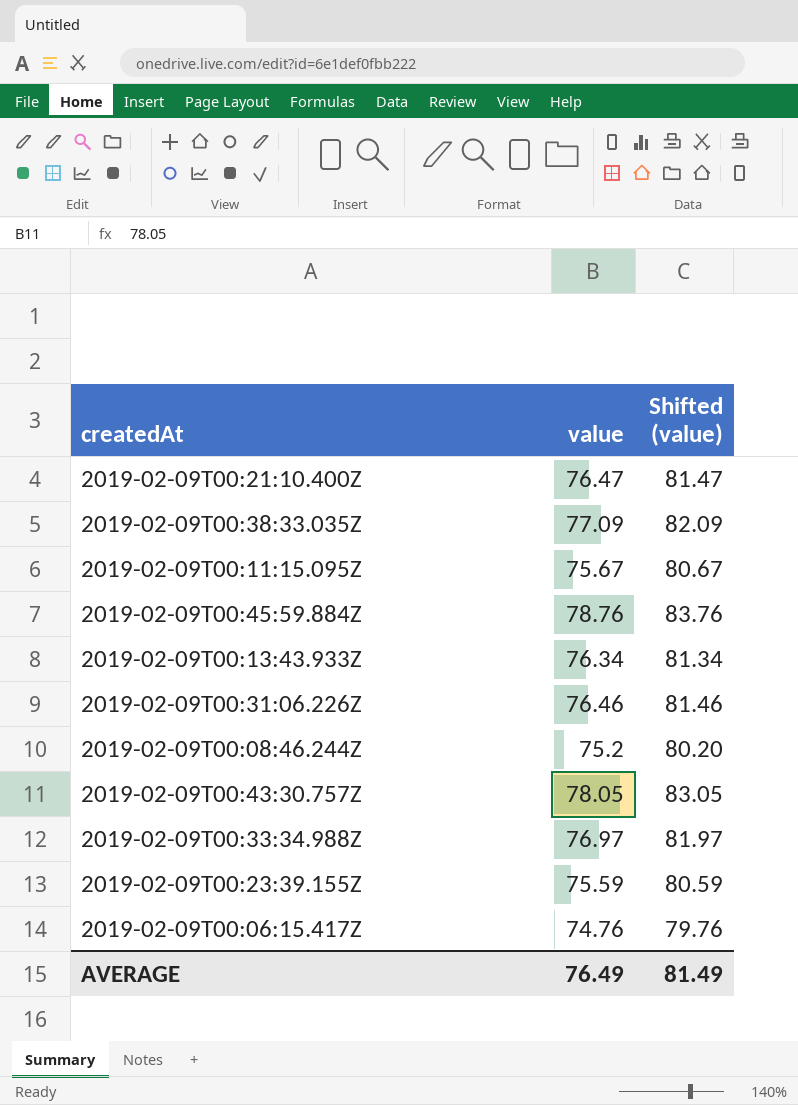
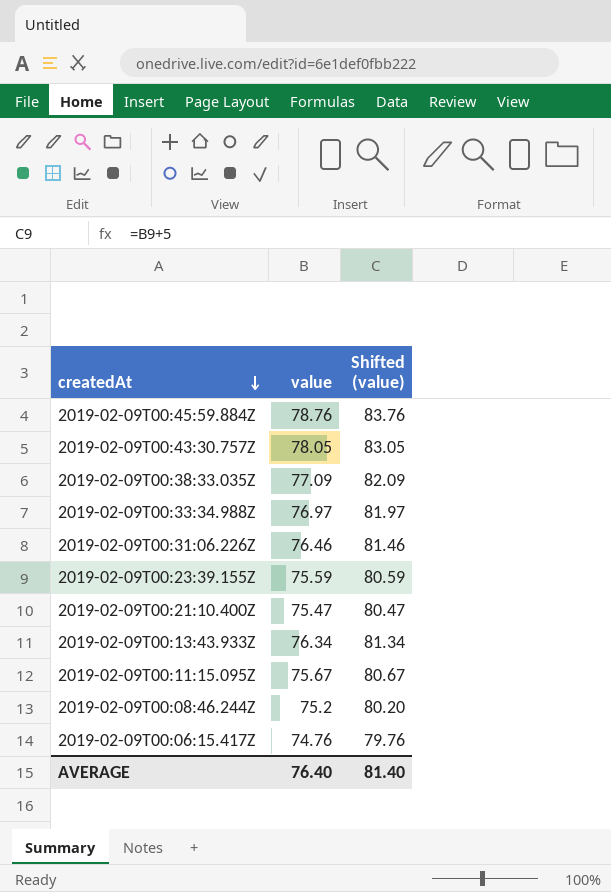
row order: none -> createdAt descending
2019-02-09T00:21:10.400Z | value: 76.47 -> 75.47
2019-02-09T00:21:10.400Z | Shifted (value): 81.47 -> 80.47
AVERAGE | value: 76.49 -> 76.40
AVERAGE | Shifted (value): 81.49 -> 81.40

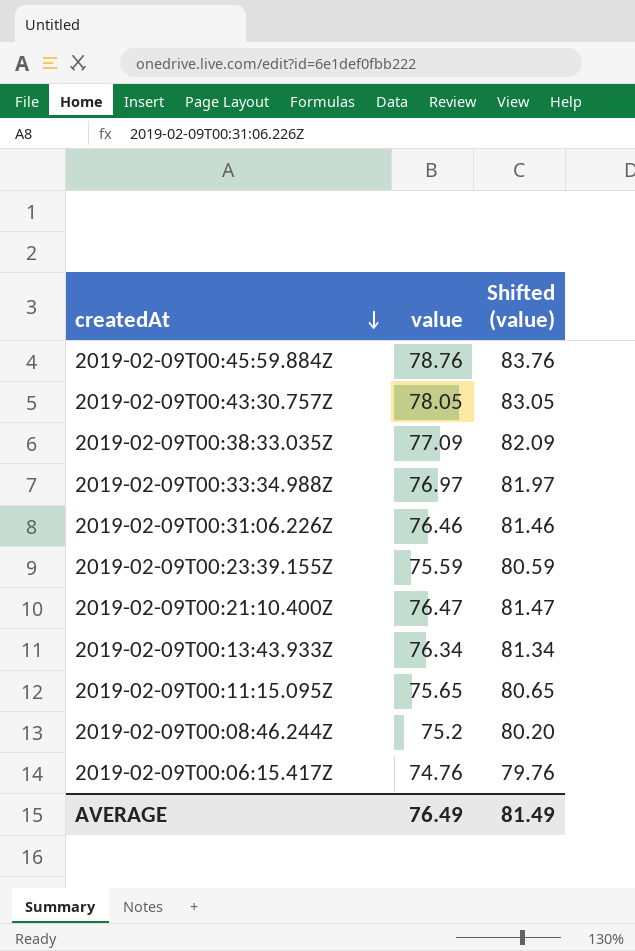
2019-02-09T00:21:10.400Z | value: 75.47 -> 76.47
2019-02-09T00:21:10.400Z | Shifted (value): 80.47 -> 81.47
2019-02-09T00:11:15.095Z | value: 75.67 -> 75.65
2019-02-09T00:11:15.095Z | Shifted (value): 80.67 -> 80.65
AVERAGE | value: 76.40 -> 76.49
AVERAGE | Shifted (value): 81.40 -> 81.49

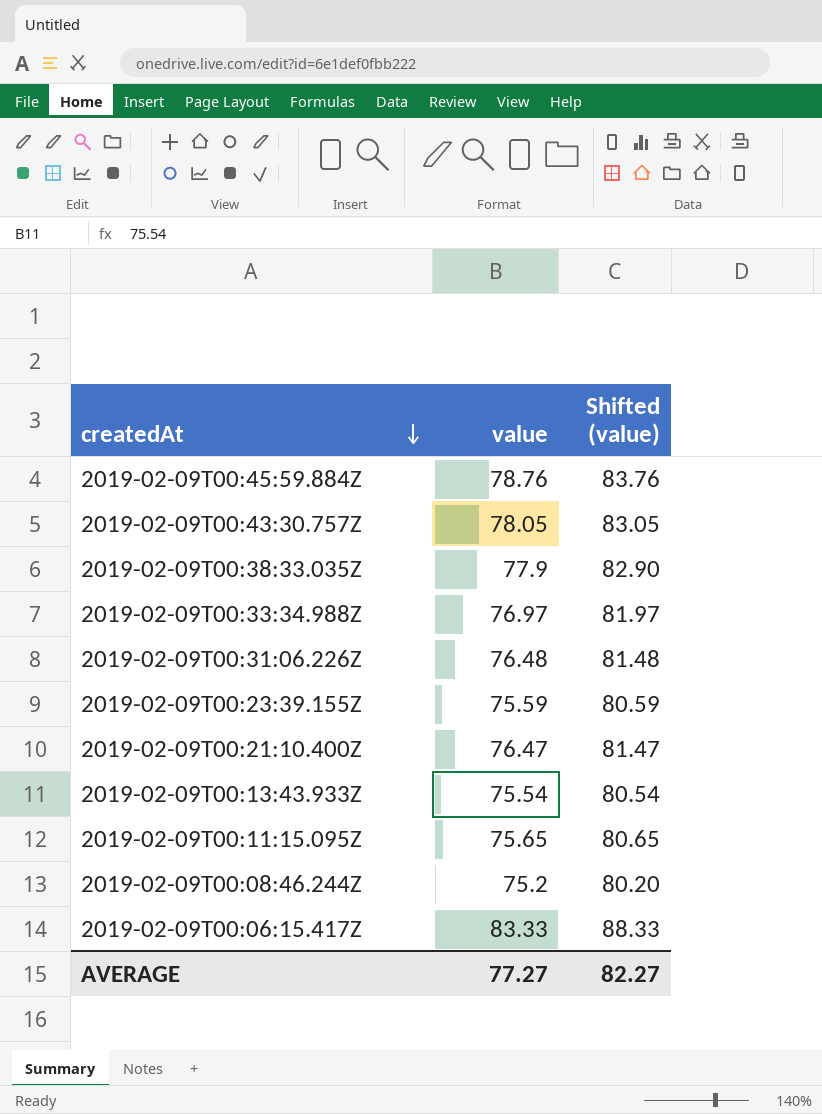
2019-02-09T00:38:33.035Z | value: 77.09 -> 77.9
2019-02-09T00:38:33.035Z | Shifted (value): 82.09 -> 82.90
2019-02-09T00:31:06.226Z | value: 76.46 -> 76.48
2019-02-09T00:31:06.226Z | Shifted (value): 81.46 -> 81.48
2019-02-09T00:13:43.933Z | value: 76.34 -> 75.54
2019-02-09T00:13:43.933Z | Shifted (value): 81.34 -> 80.54
2019-02-09T00:06:15.417Z | value: 74.76 -> 83.33
2019-02-09T00:06:15.417Z | Shifted (value): 79.76 -> 88.33
AVERAGE | value: 76.49 -> 77.27
AVERAGE | Shifted (value): 81.49 -> 82.27

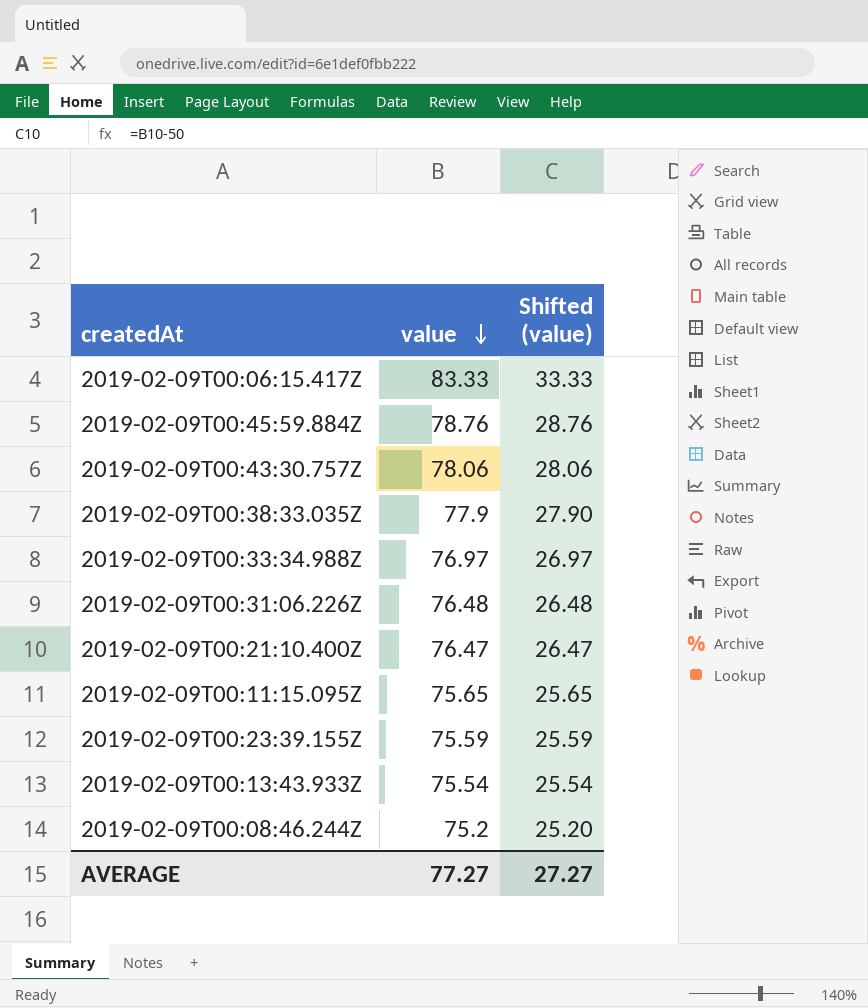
row order: createdAt descending -> value descending
column Shifted (value) | formula: [value] + 5 -> [value] - 50
2019-02-09T00:43:30.757Z | value: 78.05 -> 78.06
AVERAGE | Shifted (value): 82.27 -> 27.27

